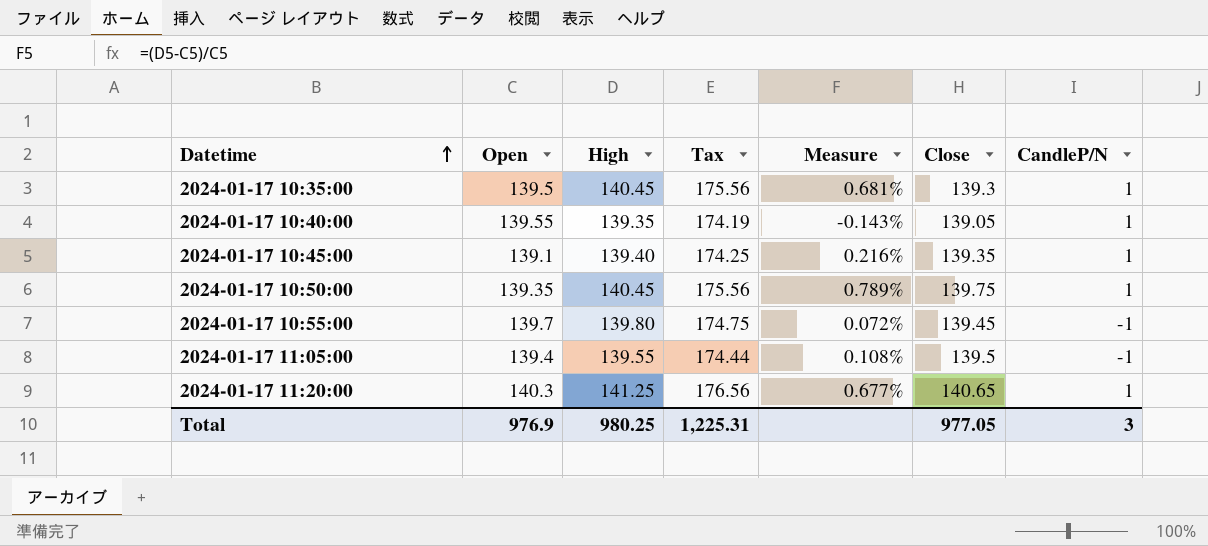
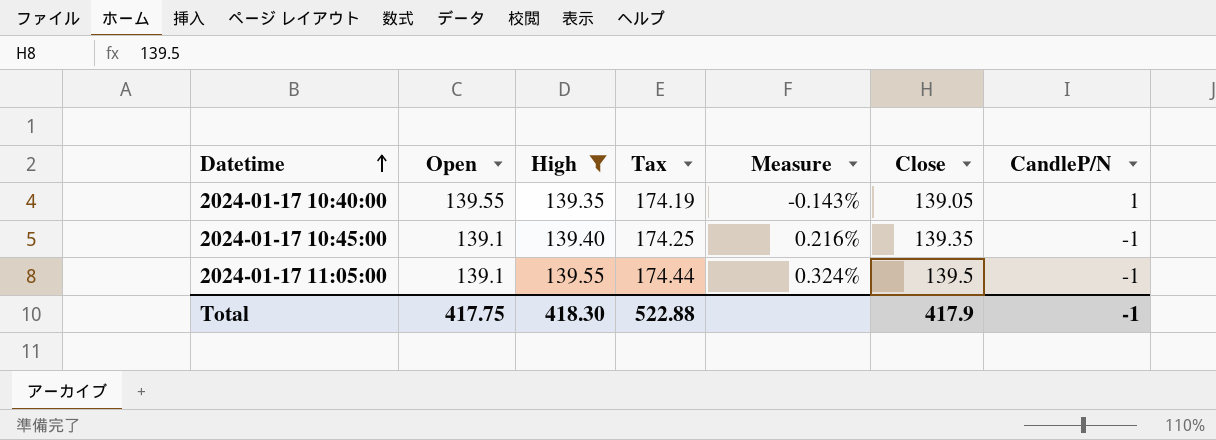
filter: none -> High <= 139.55
2024-01-17 10:45:00 | CandleP/N: 1 -> -1
2024-01-17 11:05:00 | Open: 139.4 -> 139.1
2024-01-17 11:05:00 | Measure: 0.108% -> 0.324%
Total | Open: 976.9 -> 417.75
Total | High: 980.25 -> 418.30
Total | Tax: 1,225.31 -> 522.88
Total | Close: 977.05 -> 417.9
Total | CandleP/N: 3 -> -1

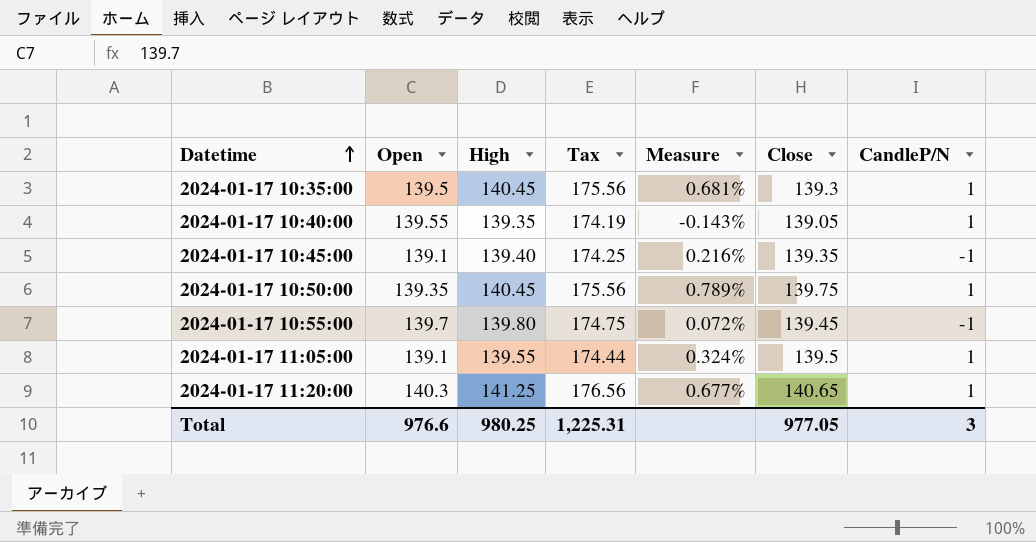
filter: High <= 139.55 -> none
2024-01-17 11:05:00 | CandleP/N: -1 -> 1
Total | Open: 417.75 -> 976.6
Total | High: 418.30 -> 980.25
Total | Tax: 522.88 -> 1,225.31
Total | Close: 417.9 -> 977.05
Total | CandleP/N: -1 -> 3

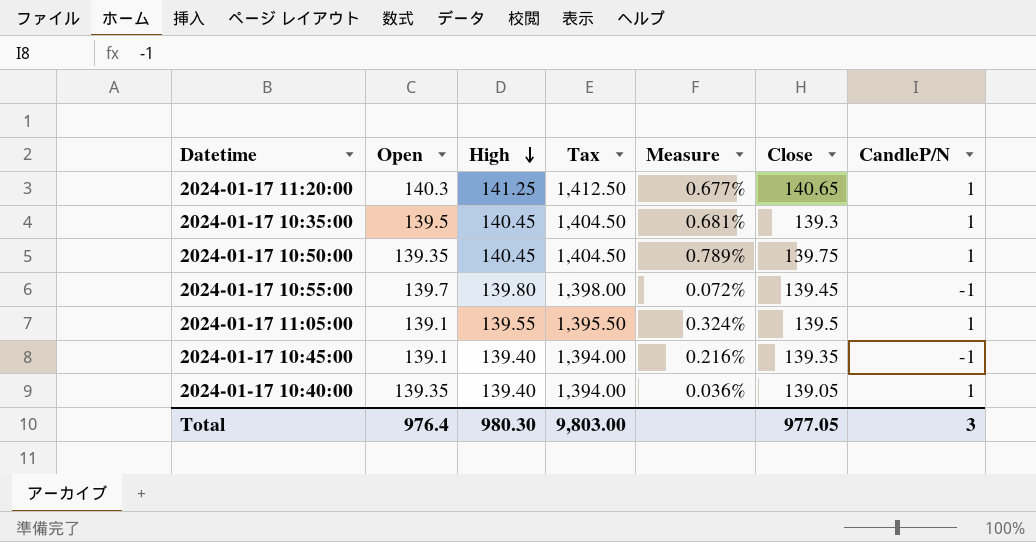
row order: Datetime ascending -> High descending
column Tax | formula: [High] * 1.25 -> [High] * 10
2024-01-17 10:40:00 | Open: 139.55 -> 139.35
2024-01-17 10:40:00 | High: 139.35 -> 139.40
2024-01-17 10:40:00 | Measure: -0.143% -> 0.036%
Total | Open: 976.6 -> 976.4
Total | High: 980.25 -> 980.30
Total | Tax: 1,225.31 -> 9,803.00

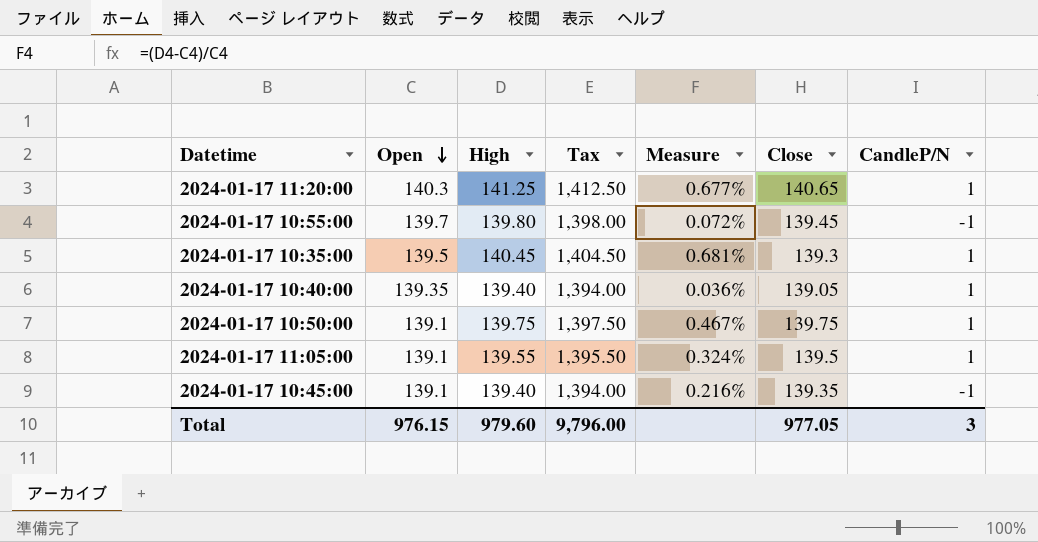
row order: High descending -> Open descending
2024-01-17 10:50:00 | Open: 139.35 -> 139.1
2024-01-17 10:50:00 | High: 140.45 -> 139.75
2024-01-17 10:50:00 | Tax: 1,404.50 -> 1,397.50
2024-01-17 10:50:00 | Measure: 0.789% -> 0.467%
Total | Open: 976.4 -> 976.15
Total | High: 980.30 -> 979.60
Total | Tax: 9,803.00 -> 9,796.00

